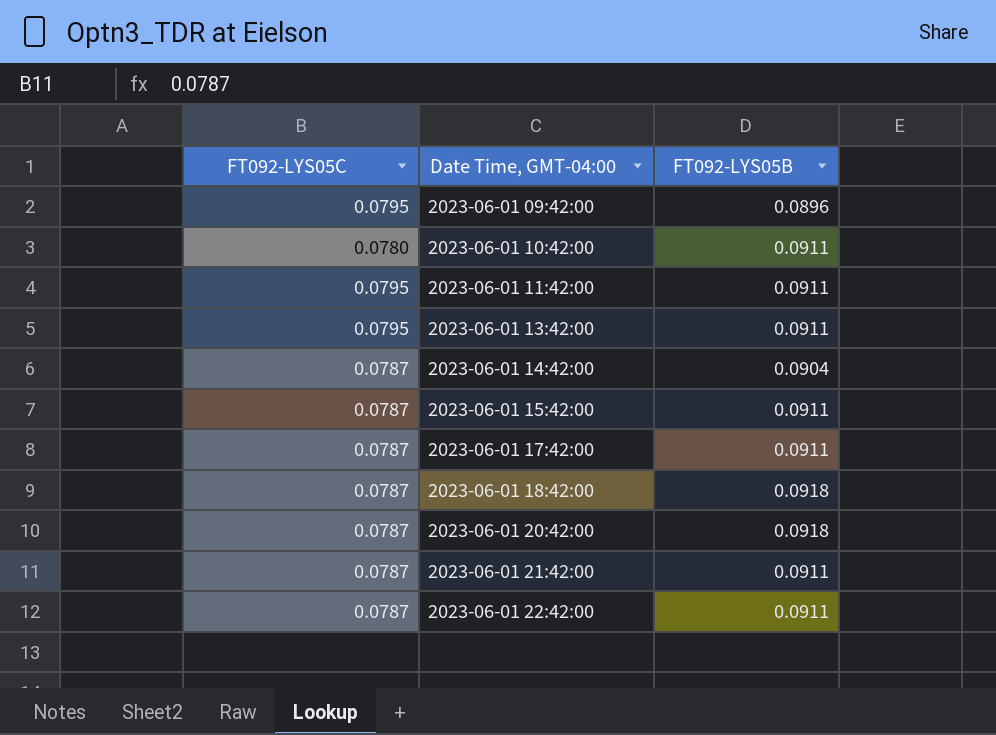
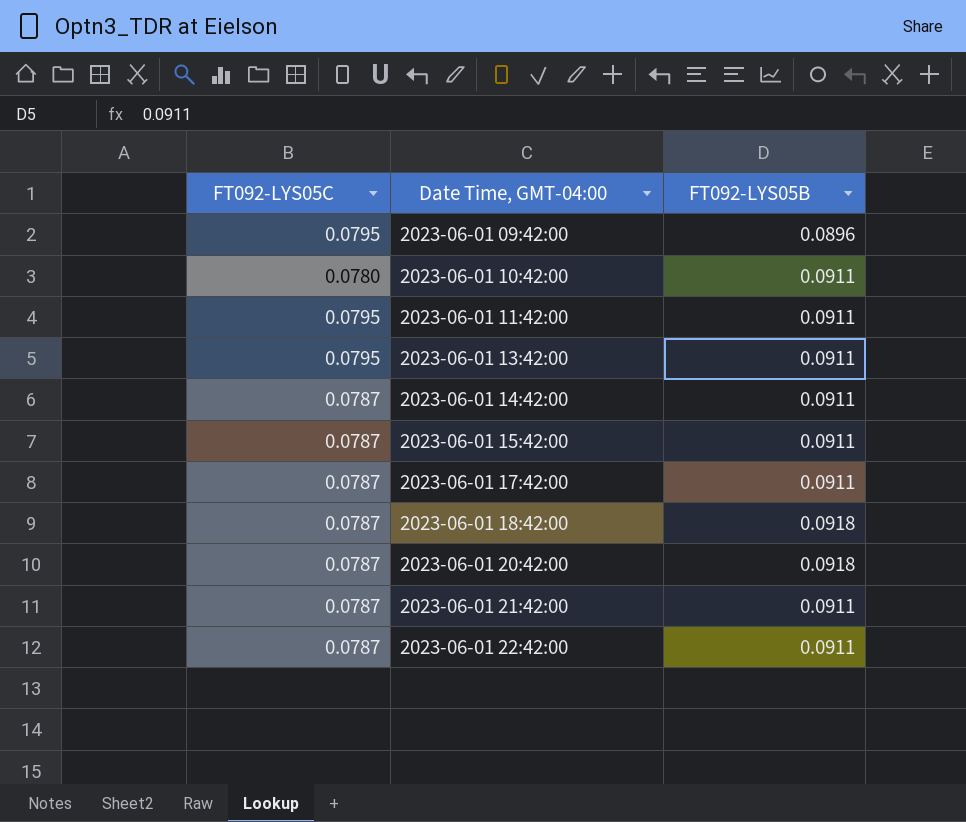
2023-06-01 14:42:00 | FT092-LYS05B: 0.0904 -> 0.0911

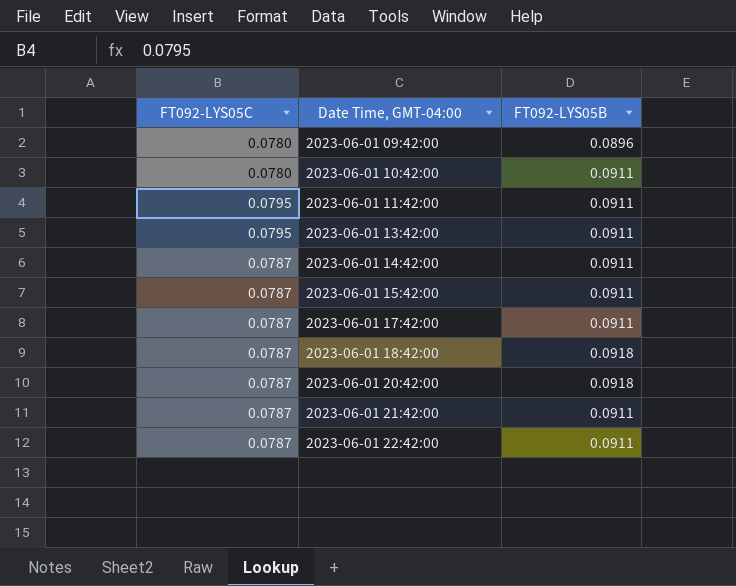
2023-06-01 09:42:00 | FT092-LYS05C: 0.0795 -> 0.0780

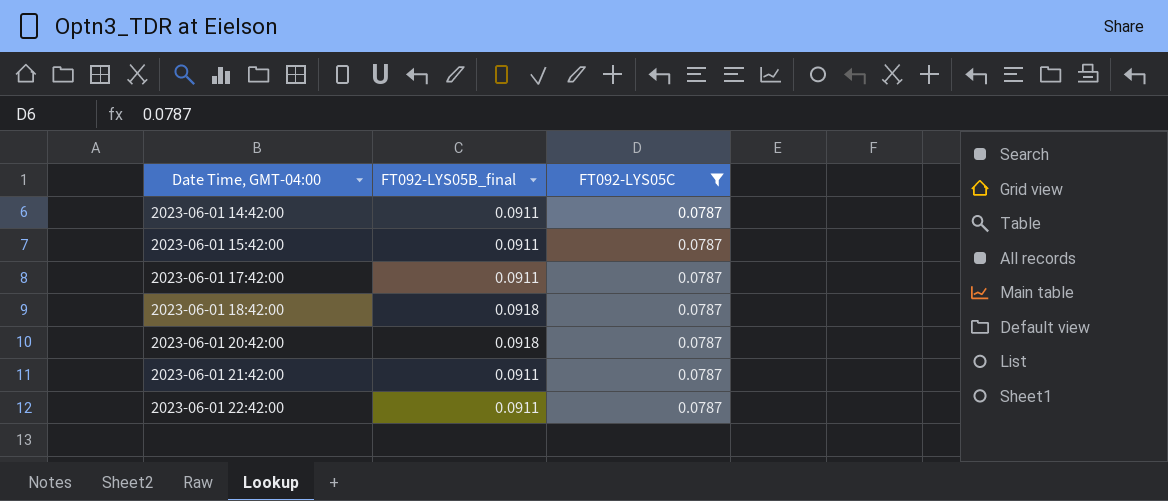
filter: none -> FT092-LYS05C = 0.0787
column name: FT092-LYS05B -> FT092-LYS05B_final
column FT092-LYS05C | position: 1 -> 3

